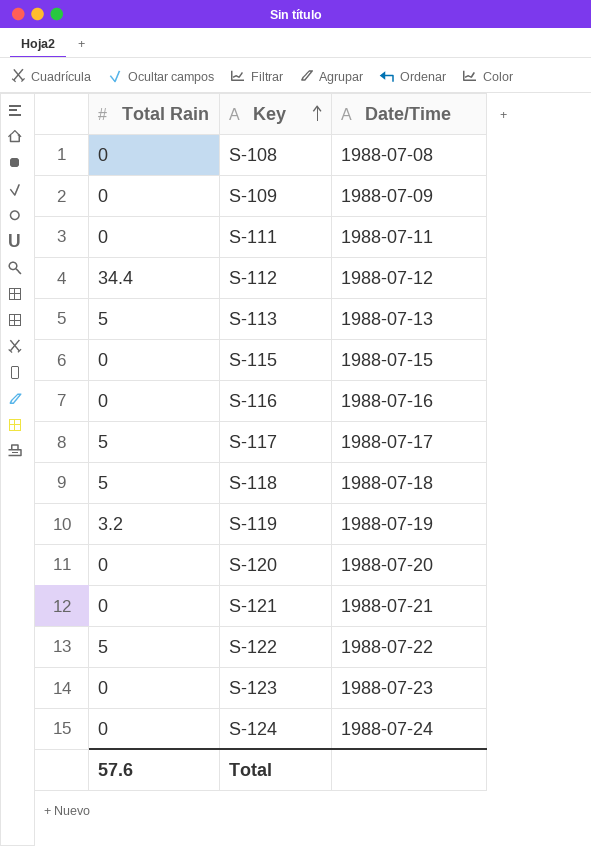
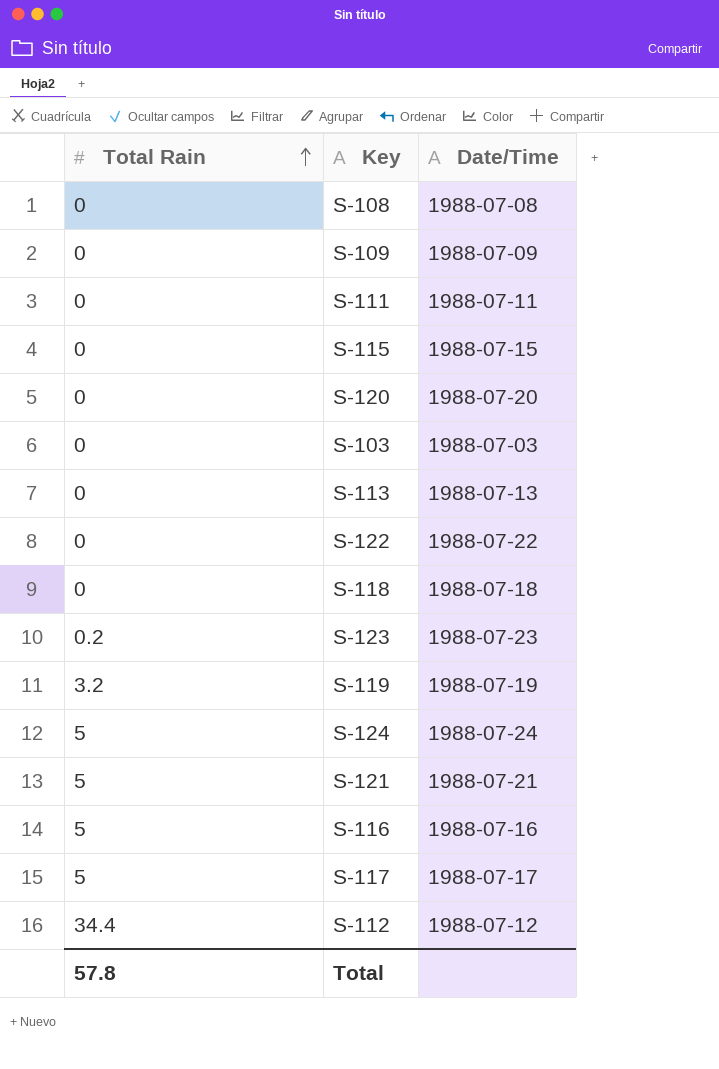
row order: Key ascending -> Total Rain ascending
row S-103: none -> 0 | 1988-07-03
S-113 | Total Rain: 5 -> 0
S-122 | Total Rain: 5 -> 0
S-118 | Total Rain: 5 -> 0
S-123 | Total Rain: 0 -> 0.2
S-124 | Total Rain: 0 -> 5
S-121 | Total Rain: 0 -> 5
S-116 | Total Rain: 0 -> 5
Total | Total Rain: 57.6 -> 57.8

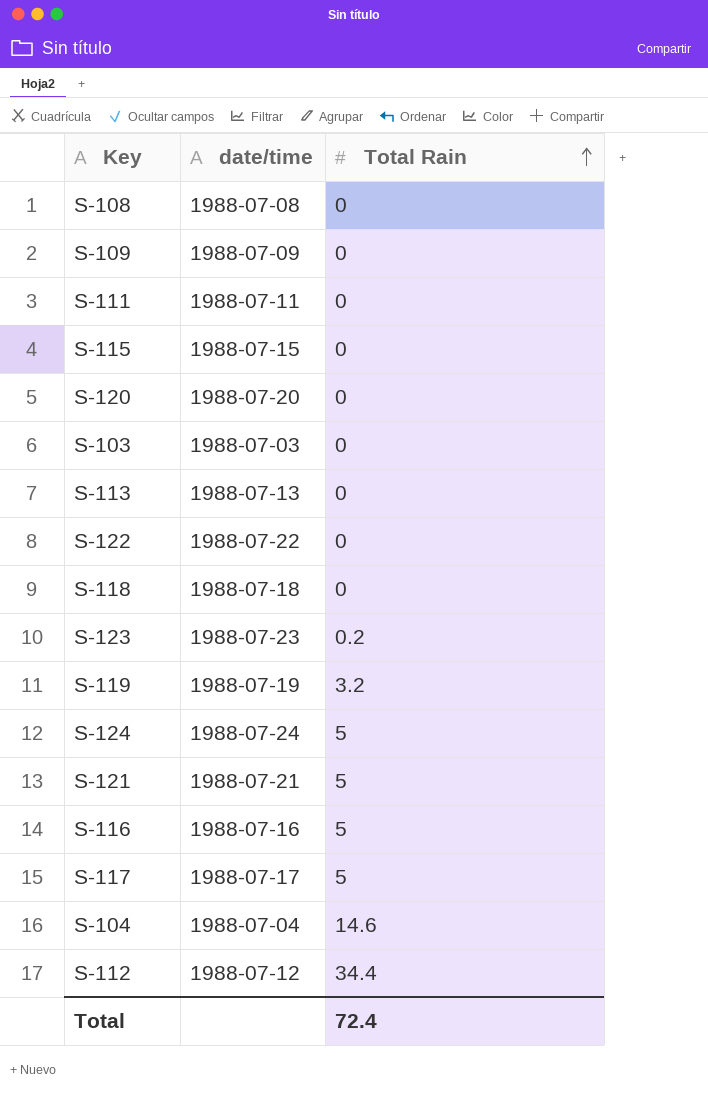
column name: Date/Time -> date/time
column Total Rain | position: 1 -> 3
row S-104: none -> 1988-07-04 | 14.6
Total | Total Rain: 57.8 -> 72.4

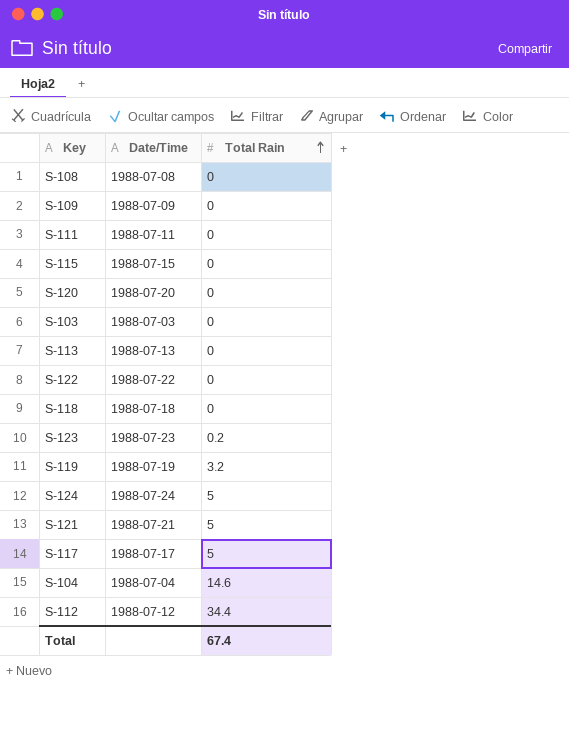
column name: date/time -> Date/Time
row S-116: 1988-07-16 | 5 -> none
Total | Total Rain: 72.4 -> 67.4

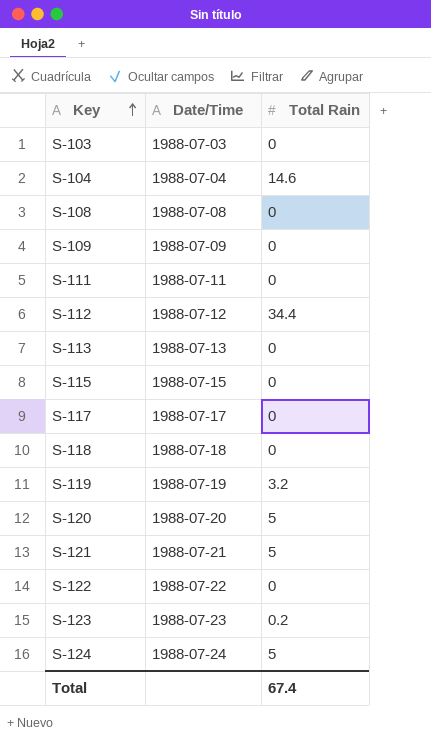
row order: Total Rain ascending -> Key ascending
S-117 | Total Rain: 5 -> 0
S-120 | Total Rain: 0 -> 5

